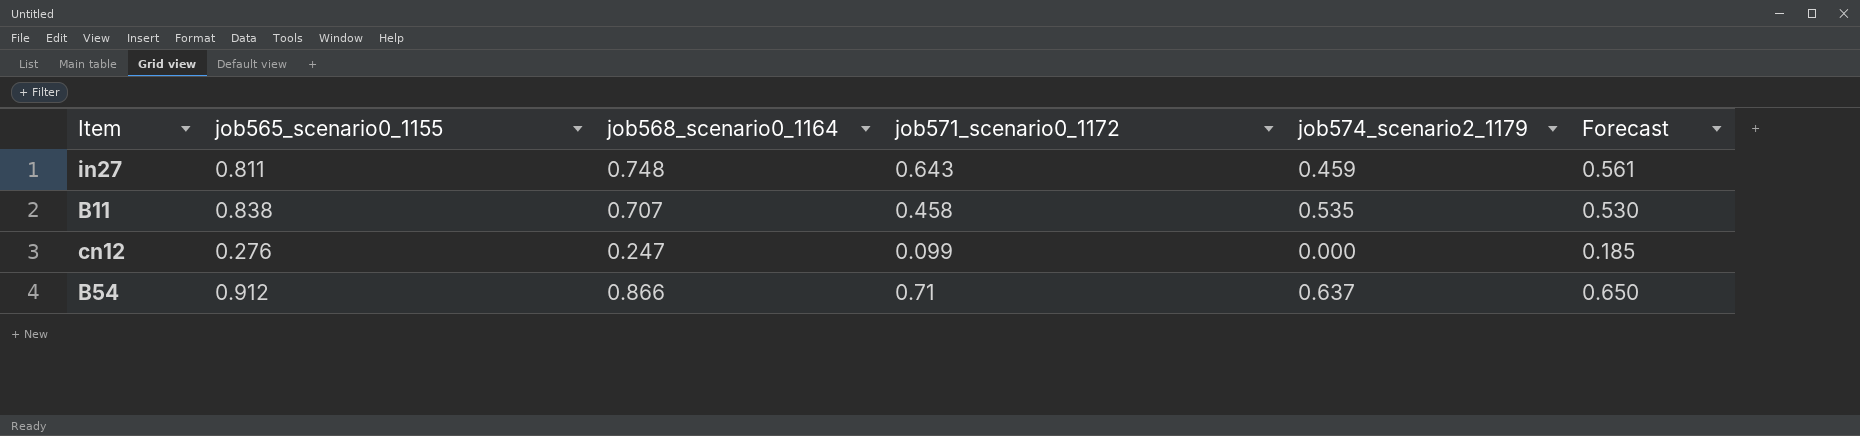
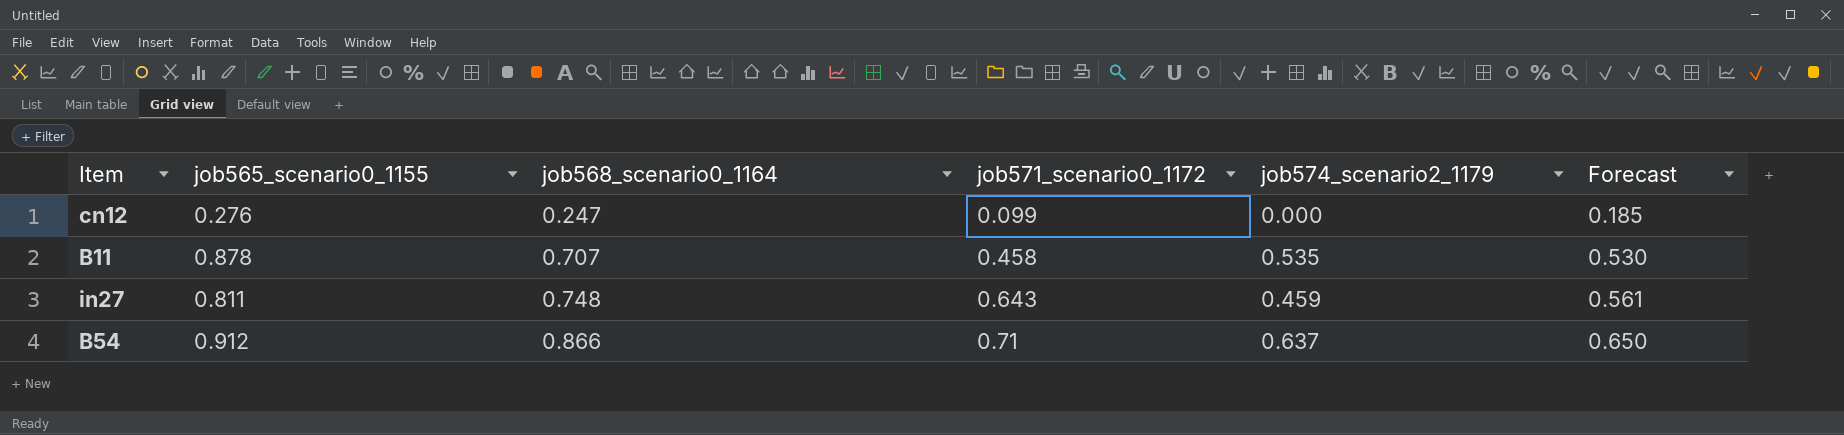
row order: none -> job568_scenario0_1164 ascending
B11 | job565_scenario0_1155: 0.838 -> 0.878

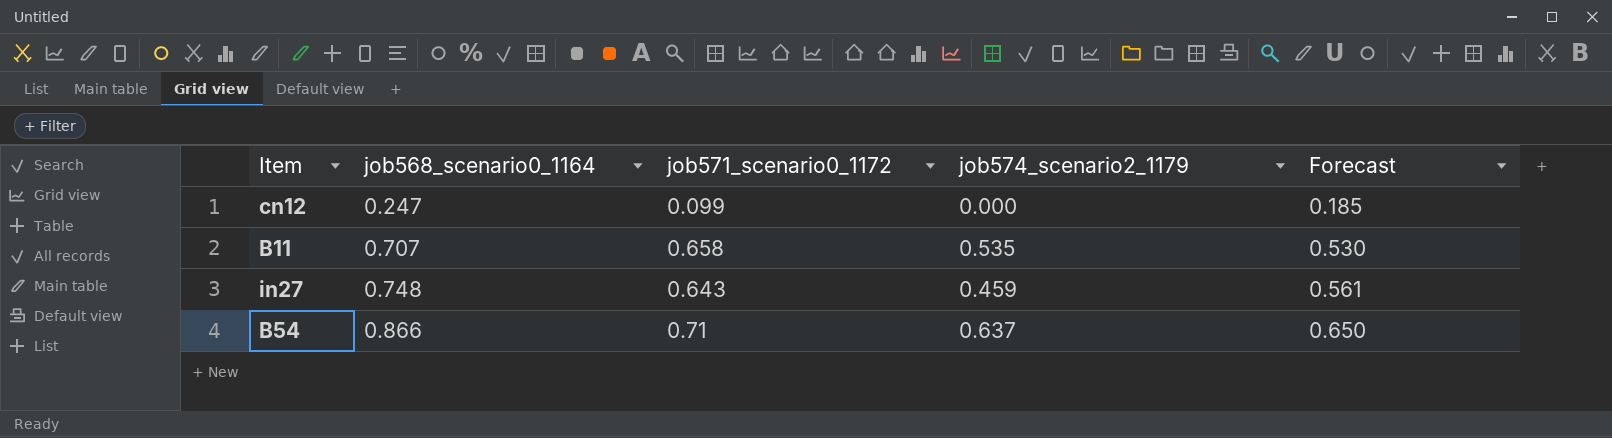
column job565_scenario0_1155 | position: 2 -> none
B11 | job571_scenario0_1172: 0.458 -> 0.658

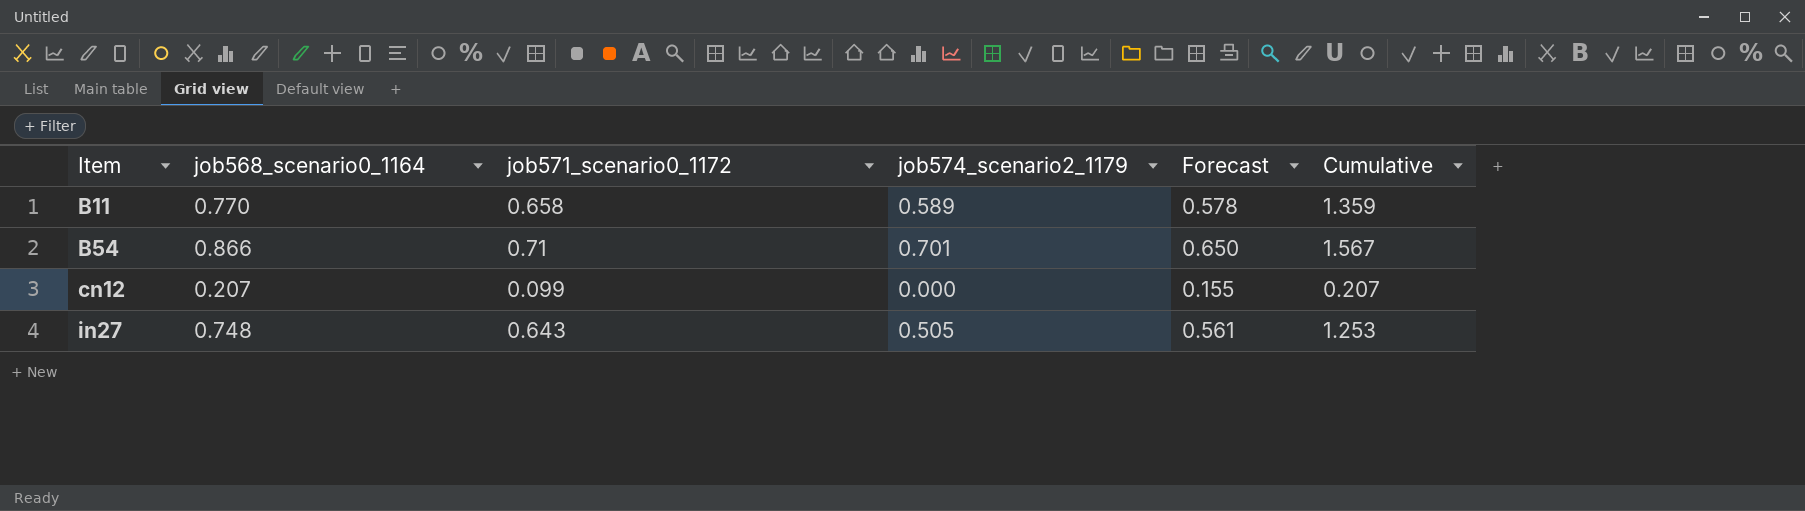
row order: job568_scenario0_1164 ascending -> Item ascending
column Cumulative | formula: none -> [job568_scenario0_1164] + [job574_scenario2_1179]
B11 | job568_scenario0_1164: 0.707 -> 0.770
B11 | job574_scenario2_1179: 0.535 -> 0.589
B11 | Forecast: 0.530 -> 0.578
B54 | job574_scenario2_1179: 0.637 -> 0.701
cn12 | job568_scenario0_1164: 0.247 -> 0.207
cn12 | Forecast: 0.185 -> 0.155
in27 | job574_scenario2_1179: 0.459 -> 0.505

